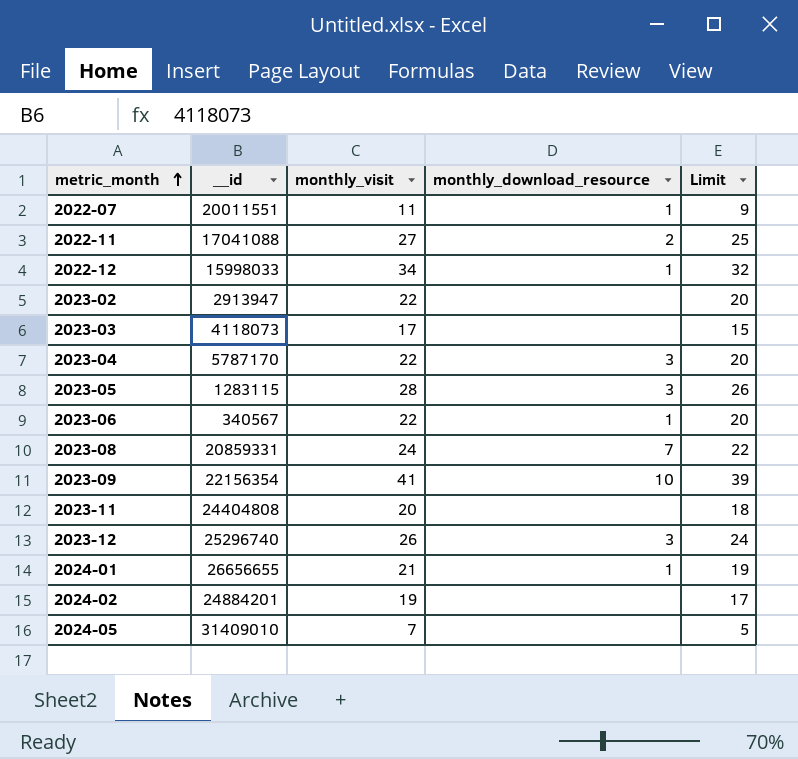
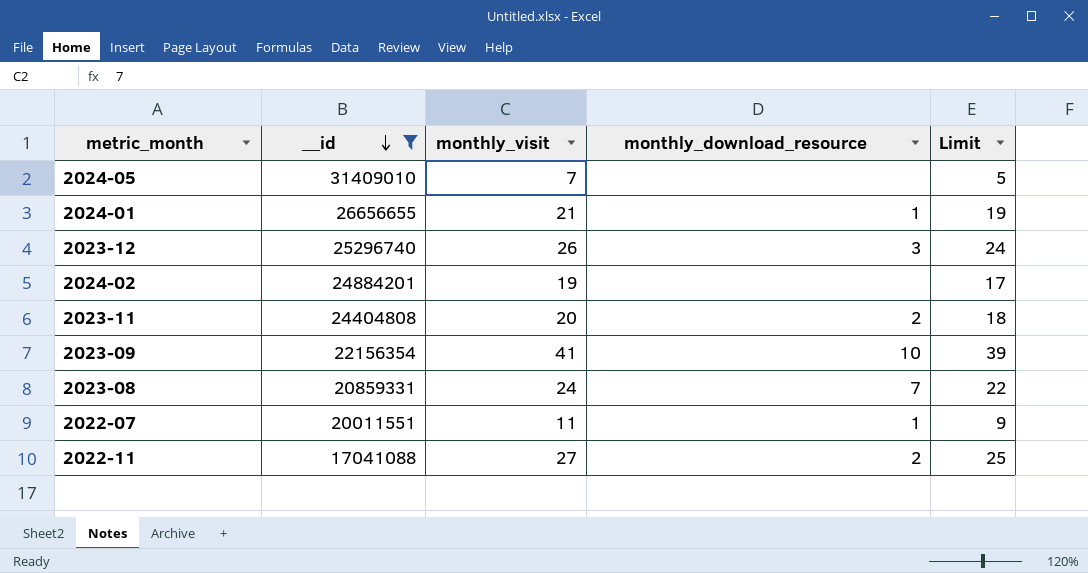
filter: none -> __id >= 17041088
row order: metric_month ascending -> __id descending
2023-11 | monthly_download_resource: none -> 2

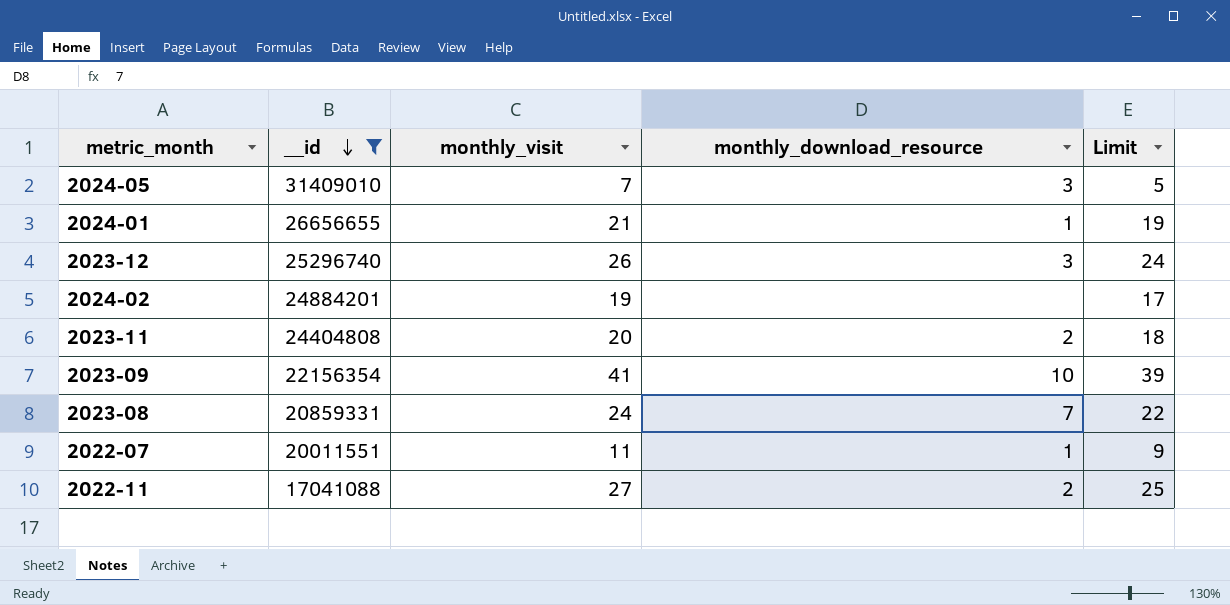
2024-05 | monthly_download_resource: none -> 3

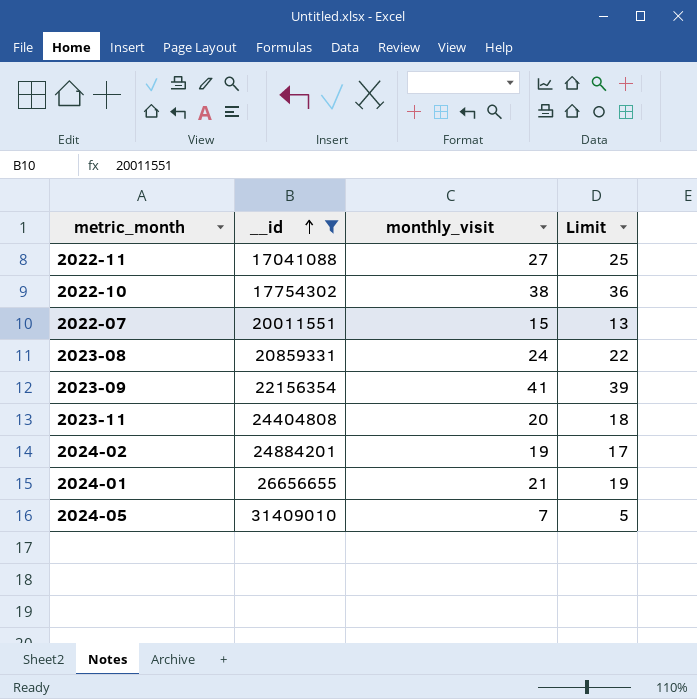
row order: __id descending -> __id ascending
column monthly_download_resource | position: 4 -> none
row 2023-12: 25296740 | 26 | 3 | 24 -> none
row 2022-10: none -> 17754302 | 38 | 36
2022-07 | monthly_visit: 11 -> 15
2022-07 | Limit: 9 -> 13

